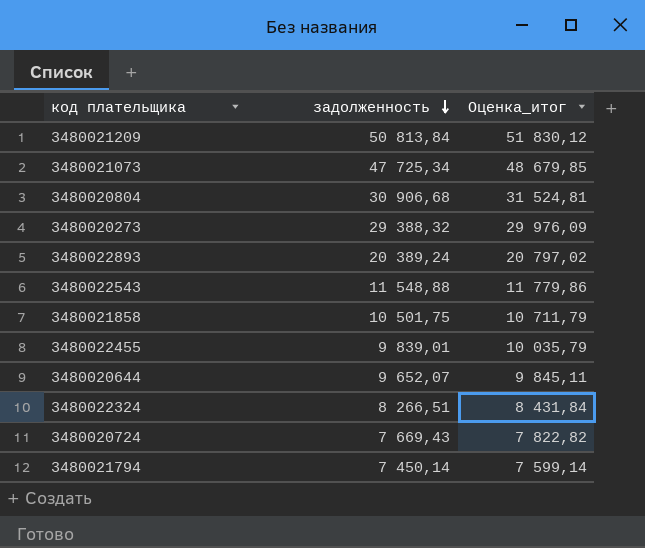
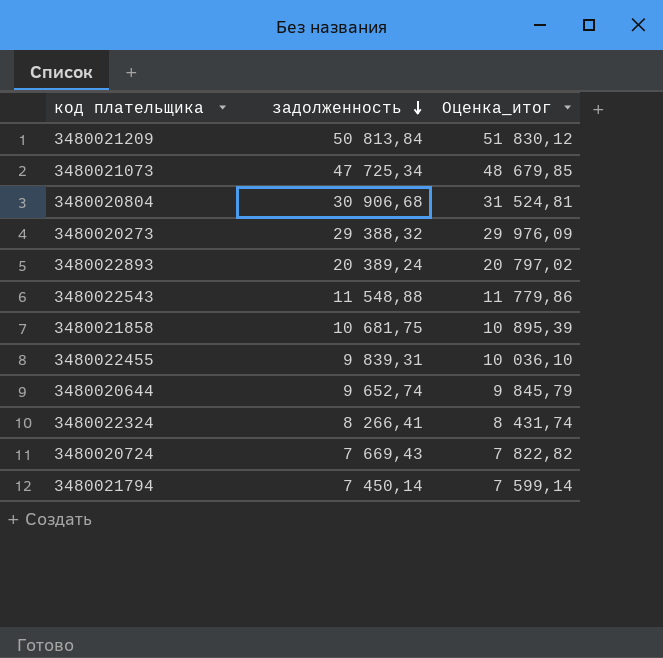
3480021858 | задолженность: 10 501,75 -> 10 681,75
3480021858 | Оценка_итог: 10 711,79 -> 10 895,39
3480022455 | задолженность: 9 839,01 -> 9 839,31
3480022455 | Оценка_итог: 10 035,79 -> 10 036,10
3480020644 | задолженность: 9 652,07 -> 9 652,74
3480020644 | Оценка_итог: 9 845,11 -> 9 845,79
3480022324 | задолженность: 8 266,51 -> 8 266,41
3480022324 | Оценка_итог: 8 431,84 -> 8 431,74

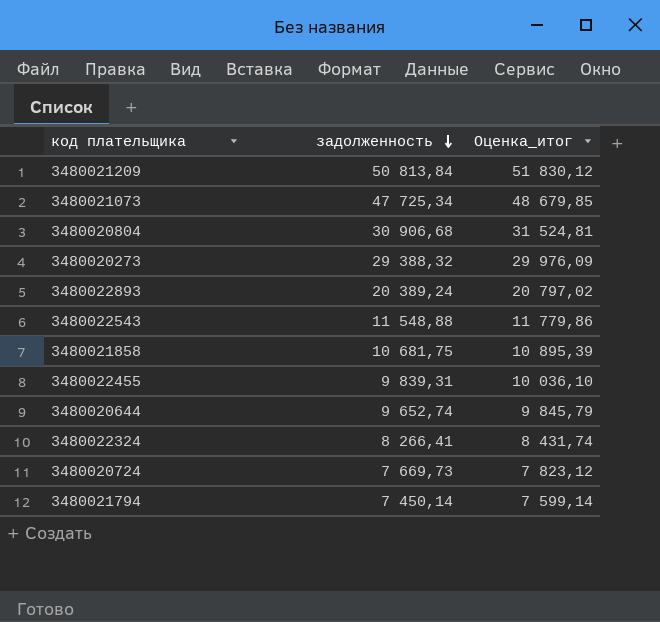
3480020724 | задолженность: 7 669,43 -> 7 669,73
3480020724 | Оценка_итог: 7 822,82 -> 7 823,12

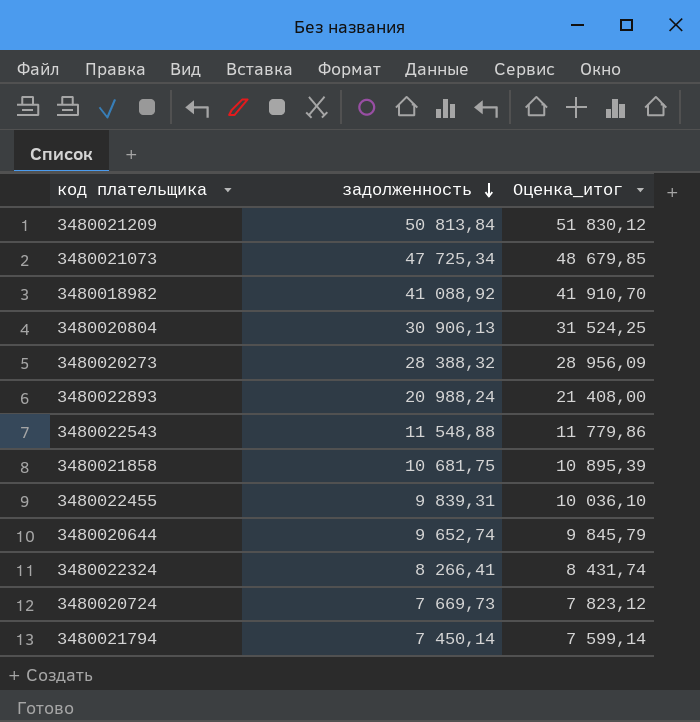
row 3480018982: none -> 41 088,92 | 41 910,70
3480020804 | задолженность: 30 906,68 -> 30 906,13
3480020804 | Оценка_итог: 31 524,81 -> 31 524,25
3480020273 | задолженность: 29 388,32 -> 28 388,32
3480020273 | Оценка_итог: 29 976,09 -> 28 956,09
3480022893 | задолженность: 20 389,24 -> 20 988,24
3480022893 | Оценка_итог: 20 797,02 -> 21 408,00

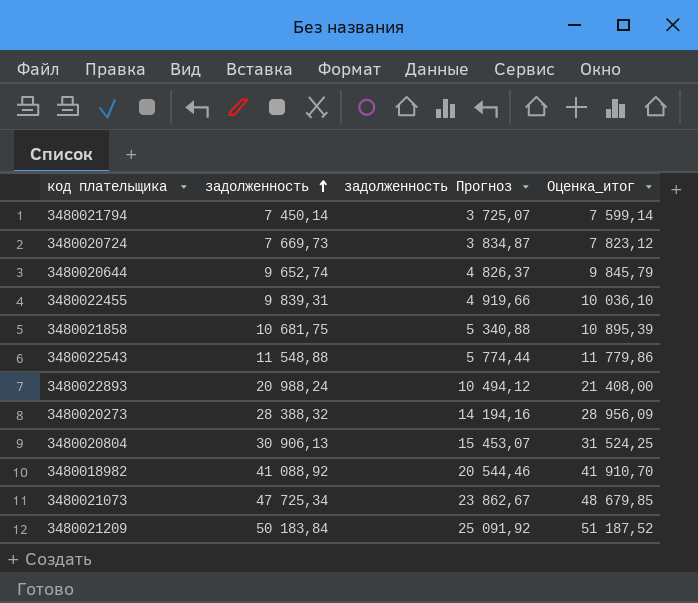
row order: задолженность descending -> задолженность ascending
column задолженность Прогноз | formula: none -> [задолженность] * 0,5
row 3480022324: 8 266,41 | 8 431,74 -> none
3480021209 | задолженность: 50 813,84 -> 50 183,84
3480021209 | Оценка_итог: 51 830,12 -> 51 187,52

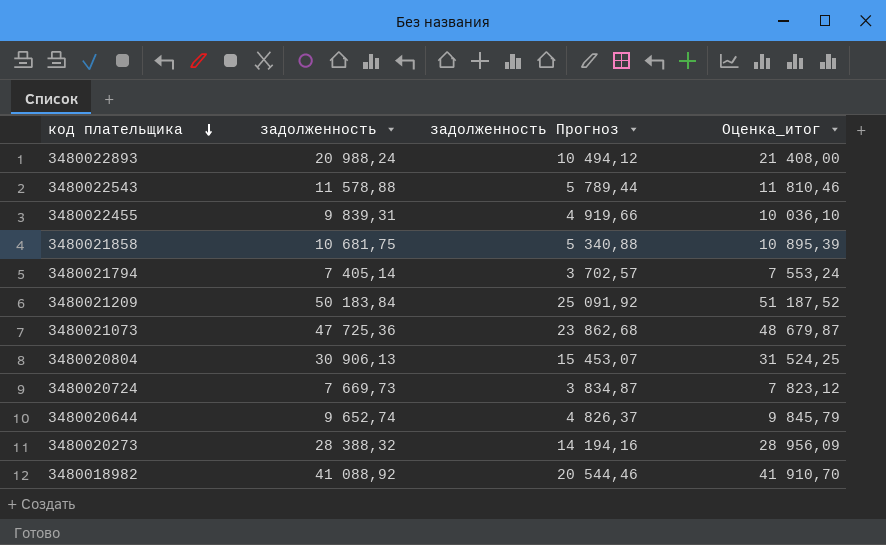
row order: задолженность ascending -> код плательщика descending
3480022543 | задолженность: 11 548,88 -> 11 578,88
3480022543 | задолженность Прогноз: 5 774,44 -> 5 789,44
3480022543 | Оценка_итог: 11 779,86 -> 11 810,46
3480021794 | задолженность: 7 450,14 -> 7 405,14
3480021794 | задолженность Прогноз: 3 725,07 -> 3 702,57
3480021794 | Оценка_итог: 7 599,14 -> 7 553,24
3480021073 | задолженность: 47 725,34 -> 47 725,36
3480021073 | задолженность Прогноз: 23 862,67 -> 23 862,68
3480021073 | Оценка_итог: 48 679,85 -> 48 679,87

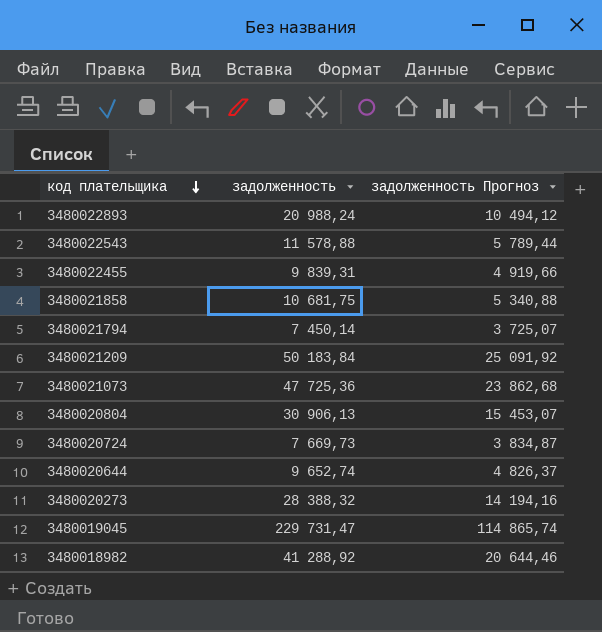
column Оценка_итог | formula: [задолженность] * 1,02 -> none
3480021794 | задолженность: 7 405,14 -> 7 450,14
3480021794 | задолженность Прогноз: 3 702,57 -> 3 725,07
row 3480019045: none -> 229 731,47 | 114 865,74
3480018982 | задолженность: 41 088,92 -> 41 288,92
3480018982 | задолженность Прогноз: 20 544,46 -> 20 644,46

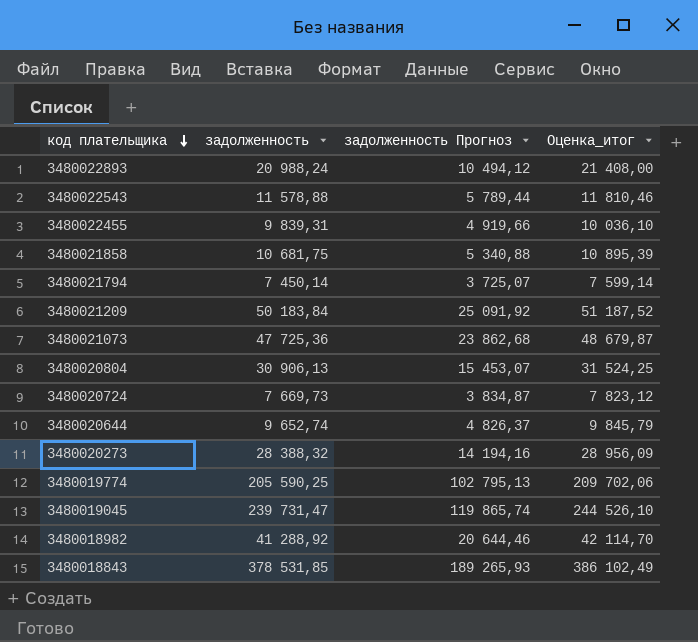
column Оценка_итог | formula: none -> [задолженность] * 1,02
row 3480019774: none -> 205 590,25 | 102 795,13 | 209 702,06
3480019045 | задолженность: 229 731,47 -> 239 731,47
3480019045 | задолженность Прогноз: 114 865,74 -> 119 865,74
row 3480018843: none -> 378 531,85 | 189 265,93 | 386 102,49

